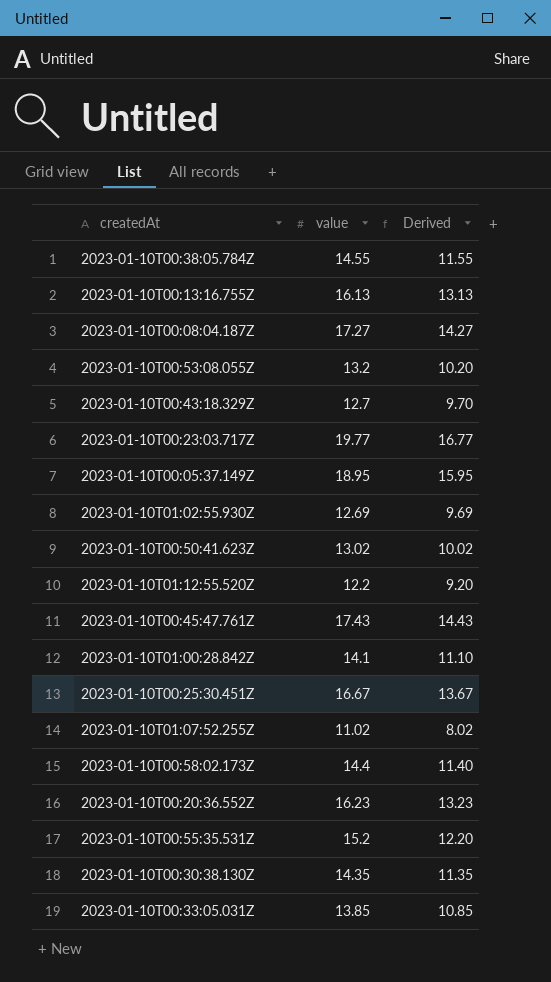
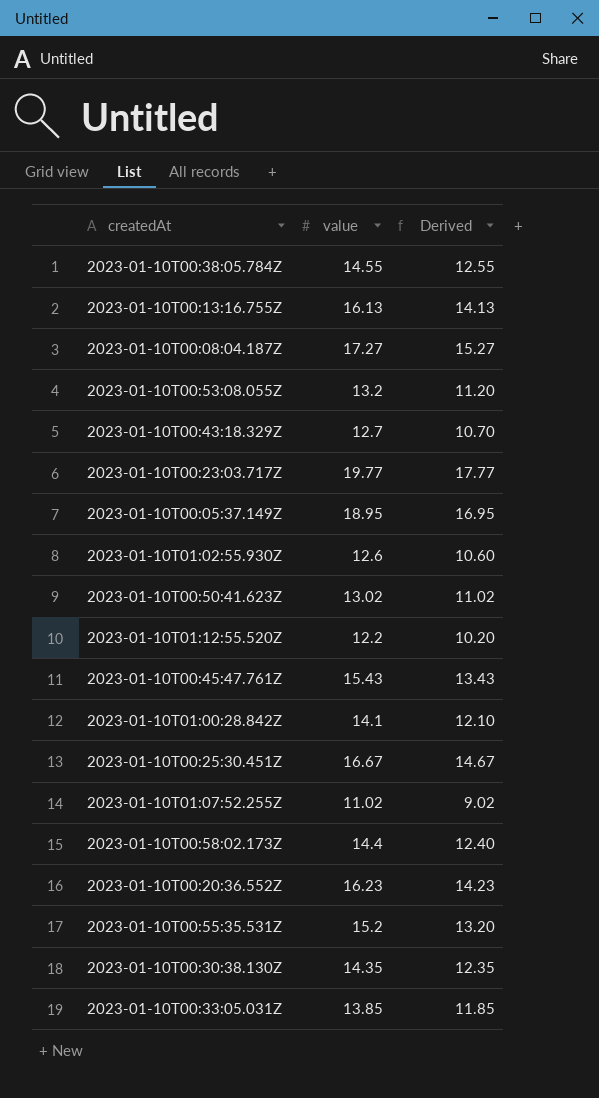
column Derived | formula: [value] - 3 -> [value] - 2
2023-01-10T01:02:55.930Z | value: 12.69 -> 12.6
2023-01-10T00:45:47.761Z | value: 17.43 -> 15.43

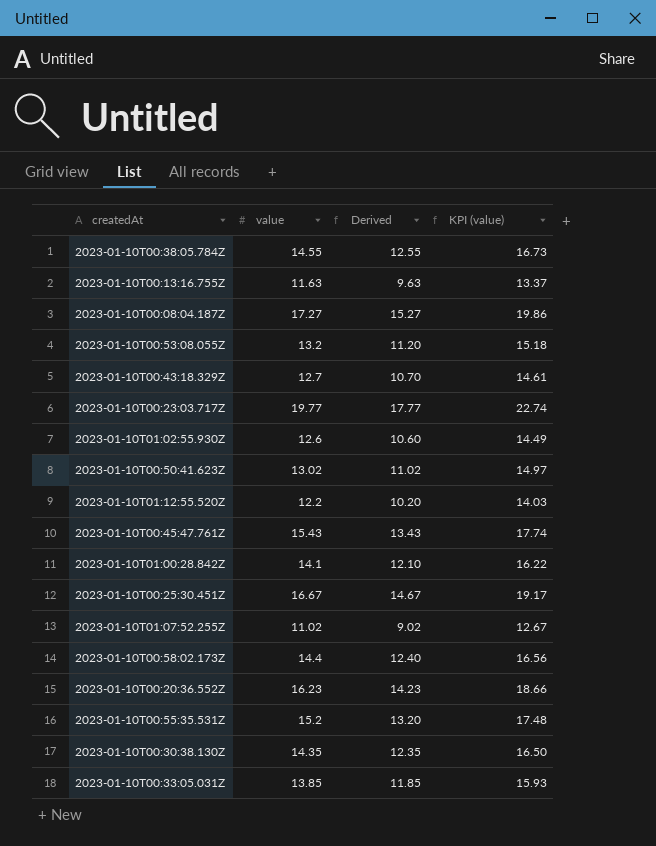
column KPI (value) | formula: none -> [value] * 1.15
row 2023-01-10T00:05:37.149Z: 18.95 | 16.95 -> none
2023-01-10T00:13:16.755Z | value: 16.13 -> 11.63
2023-01-10T00:13:16.755Z | Derived: 14.13 -> 9.63

